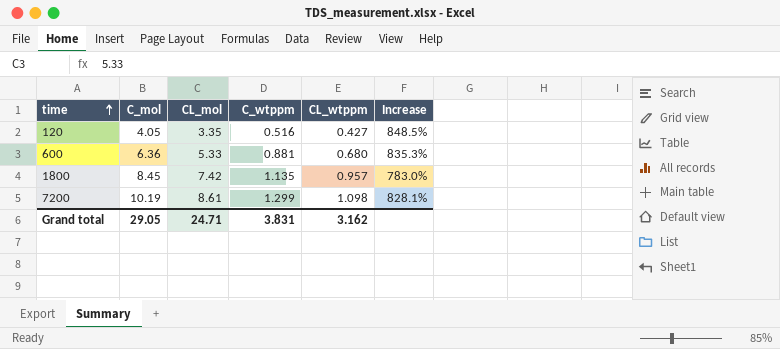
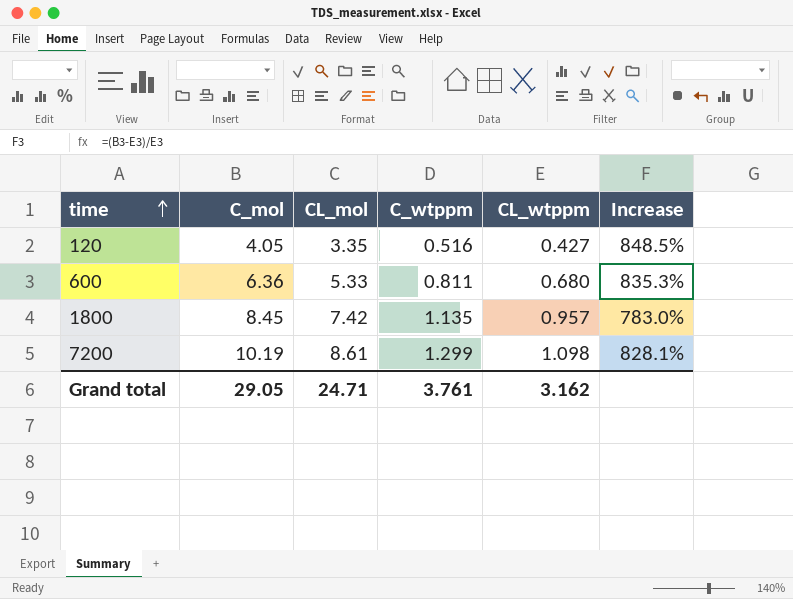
600 | C_wtppm: 0.881 -> 0.811
Grand total | C_wtppm: 3.831 -> 3.761

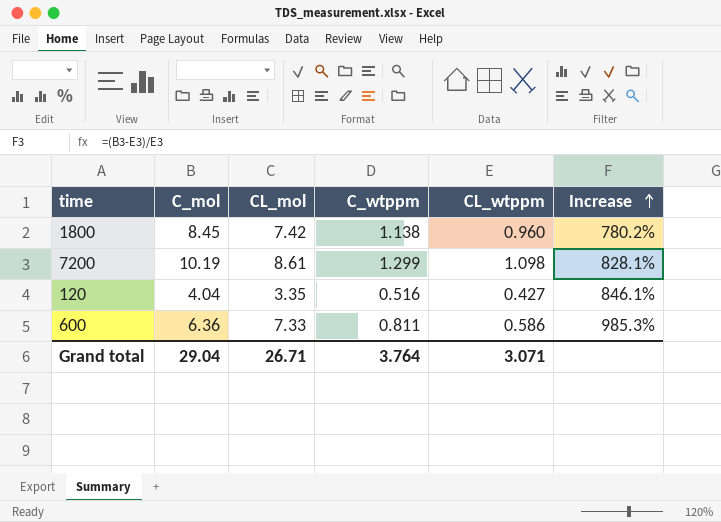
row order: time ascending -> Increase ascending
1800 | C_wtppm: 1.135 -> 1.138
1800 | CL_wtppm: 0.957 -> 0.960
1800 | Increase: 783.0% -> 780.2%
120 | C_mol: 4.05 -> 4.04
120 | Increase: 848.5% -> 846.1%
600 | CL_mol: 5.33 -> 7.33
600 | CL_wtppm: 0.680 -> 0.586
600 | Increase: 835.3% -> 985.3%
Grand total | C_mol: 29.05 -> 29.04
Grand total | CL_mol: 24.71 -> 26.71
Grand total | C_wtppm: 3.761 -> 3.764
Grand total | CL_wtppm: 3.162 -> 3.071

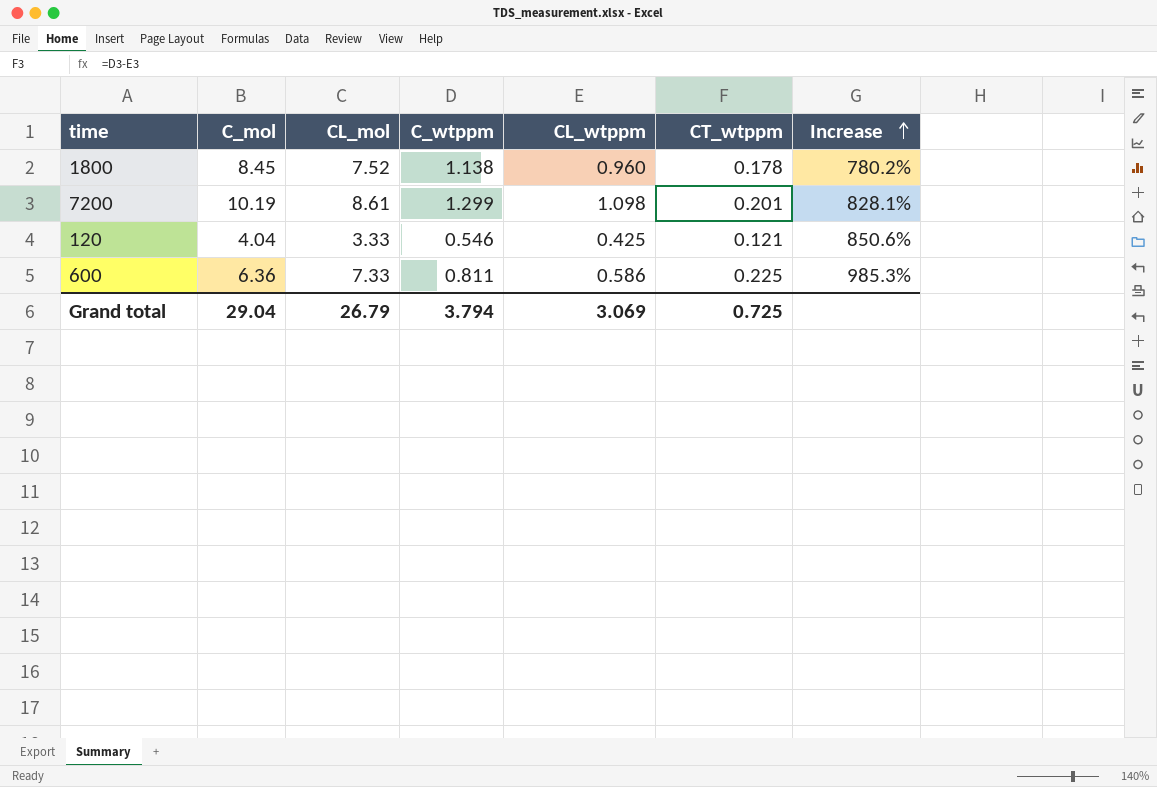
column CT_wtppm | formula: none -> [C_wtppm] - [CL_wtppm]
1800 | CL_mol: 7.42 -> 7.52
120 | CL_mol: 3.35 -> 3.33
120 | C_wtppm: 0.516 -> 0.546
120 | CL_wtppm: 0.427 -> 0.425
120 | Increase: 846.1% -> 850.6%
Grand total | CL_mol: 26.71 -> 26.79
Grand total | C_wtppm: 3.764 -> 3.794
Grand total | CL_wtppm: 3.071 -> 3.069

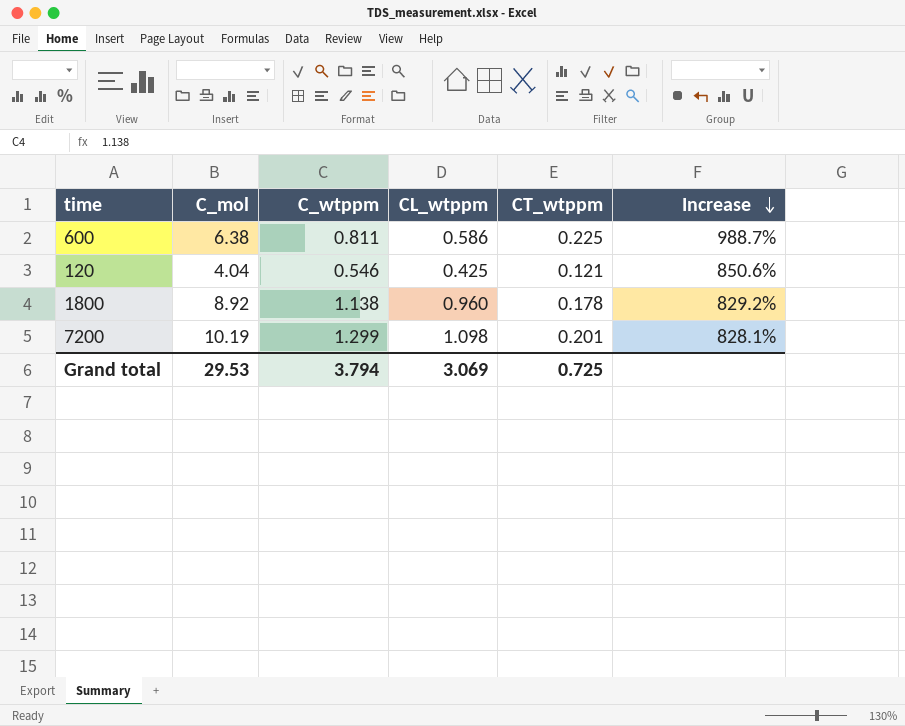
row order: Increase ascending -> Increase descending
column CL_mol | position: 3 -> none
600 | C_mol: 6.36 -> 6.38
600 | Increase: 985.3% -> 988.7%
1800 | C_mol: 8.45 -> 8.92
1800 | Increase: 780.2% -> 829.2%
Grand total | C_mol: 29.04 -> 29.53

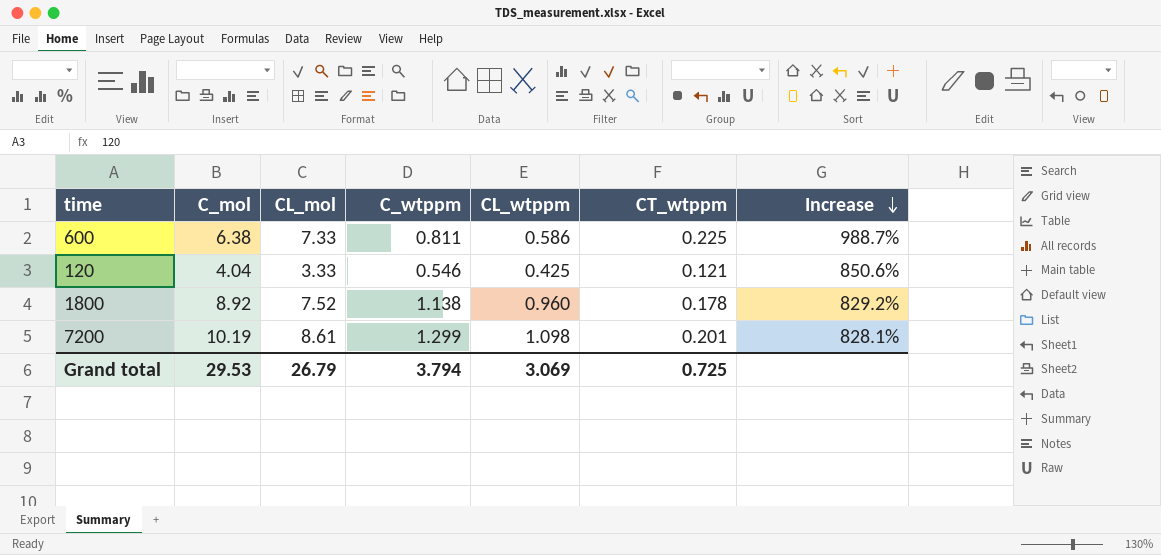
column CL_mol | position: none -> 3

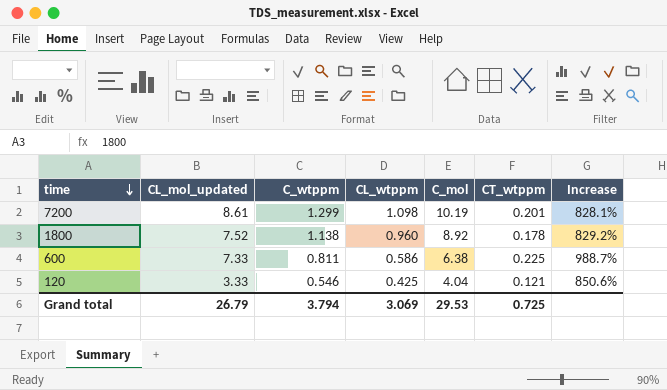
row order: Increase descending -> time descending
column name: CL_mol -> CL_mol_updated
column C_mol | position: 2 -> 5

